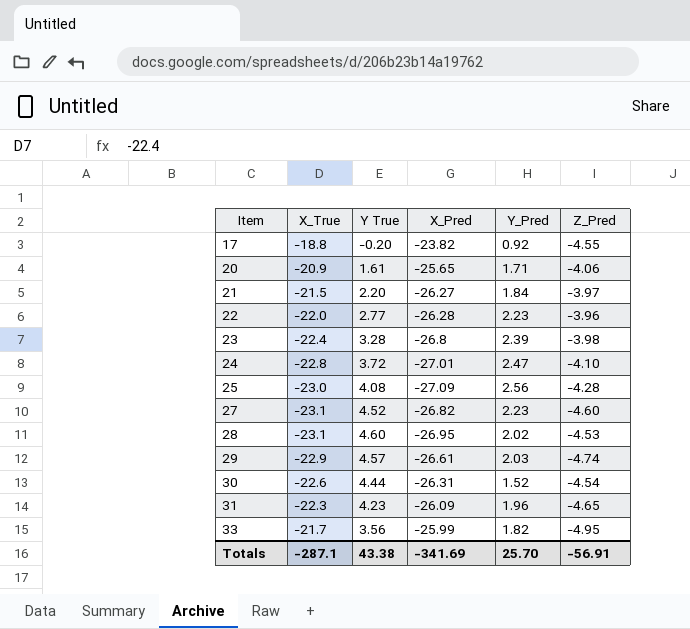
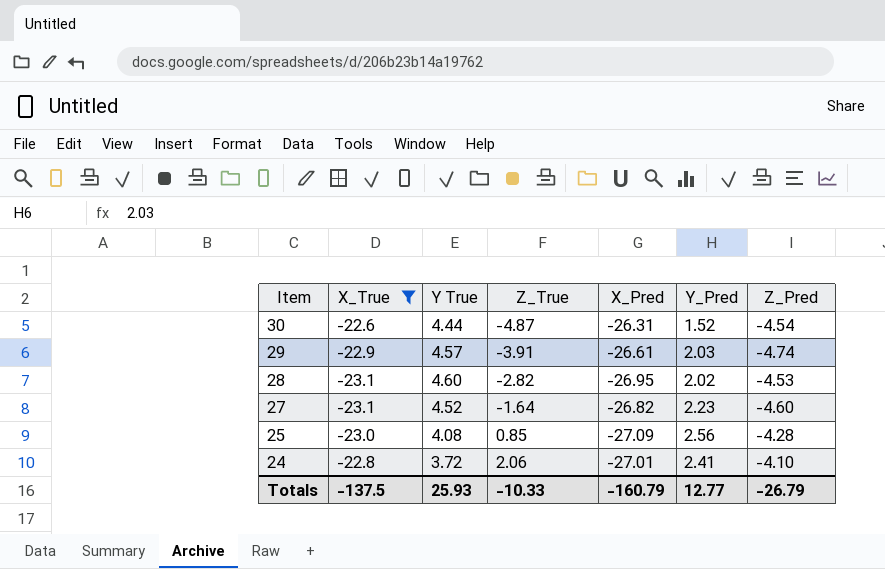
filter: none -> X_True <= -22.6
row order: Item ascending -> Item descending
column Z_True | position: none -> 4
24 | Y_Pred: 2.47 -> 2.41
Totals | X_True: -287.1 -> -137.5
Totals | Y True: 43.38 -> 25.93
Totals | X_Pred: -341.69 -> -160.79
Totals | Y_Pred: 25.70 -> 12.77
Totals | Z_Pred: -56.91 -> -26.79

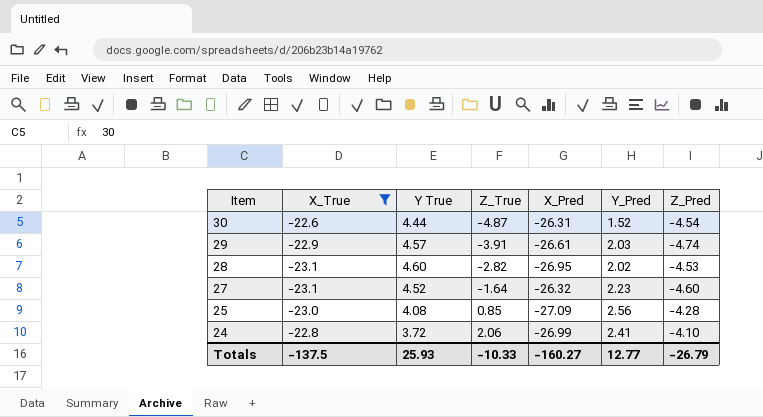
27 | X_Pred: -26.82 -> -26.32
24 | X_Pred: -27.01 -> -26.99
Totals | X_Pred: -160.79 -> -160.27

